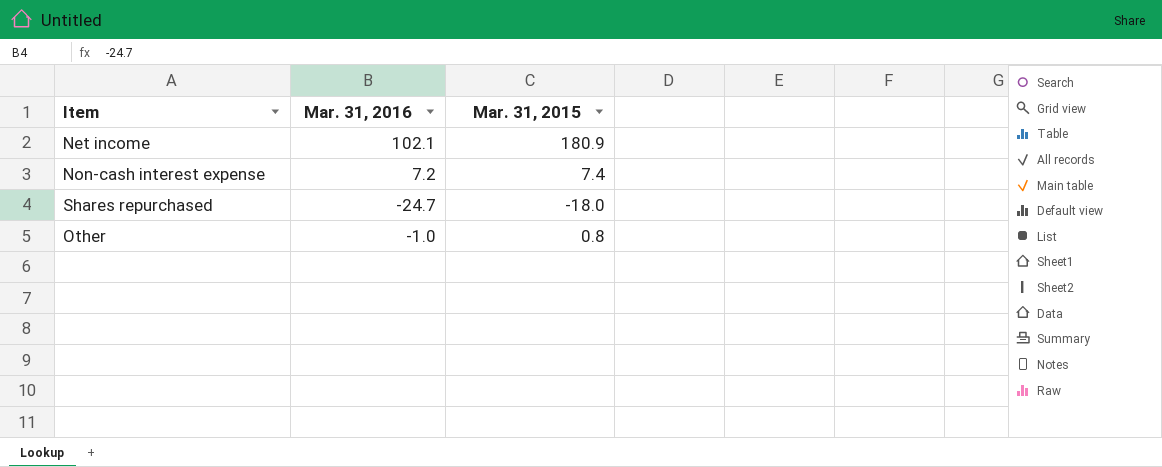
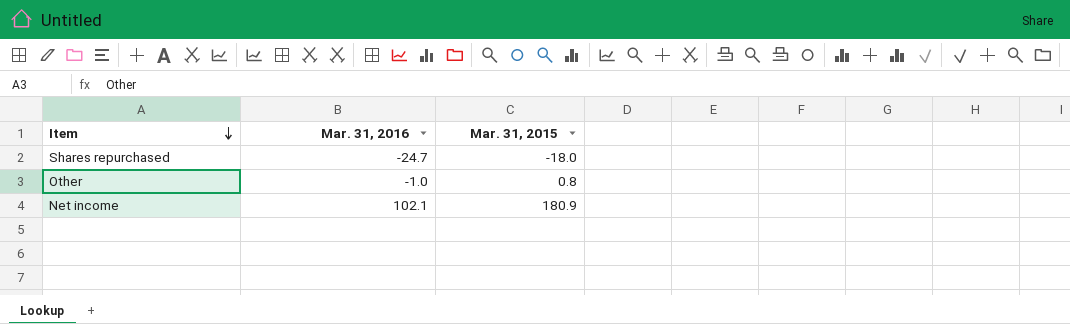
row order: none -> Item descending
row Non-cash interest expense: 7.2 | 7.4 -> none

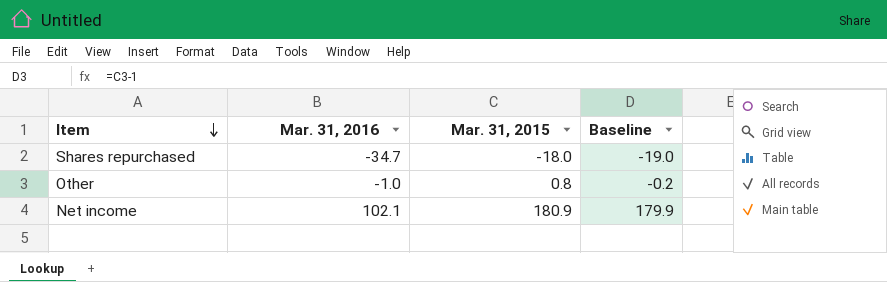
column Baseline | formula: none -> [Mar. 31, 2015] - 1
Shares repurchased | Mar. 31, 2016: -24.7 -> -34.7

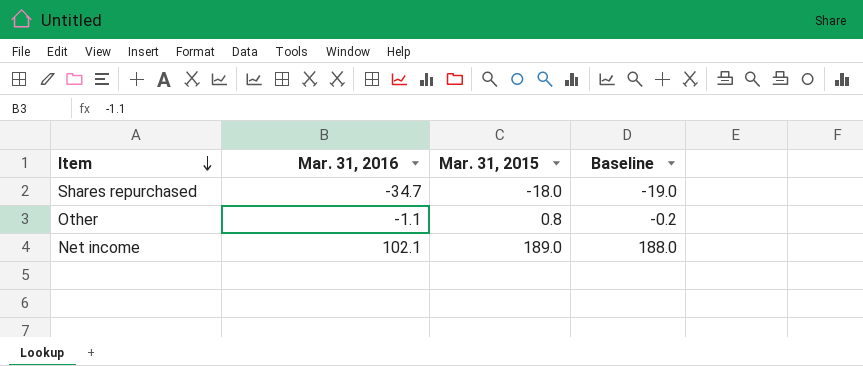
Other | Mar. 31, 2016: -1.0 -> -1.1
Net income | Mar. 31, 2015: 180.9 -> 189.0
Net income | Baseline: 179.9 -> 188.0

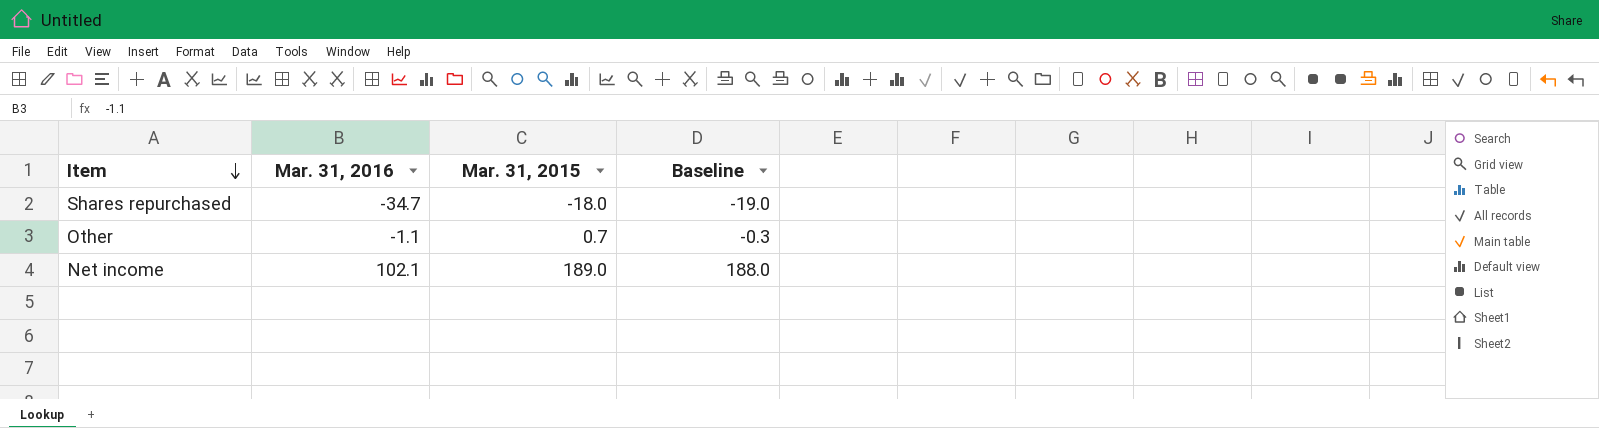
Other | Mar. 31, 2015: 0.8 -> 0.7
Other | Baseline: -0.2 -> -0.3

